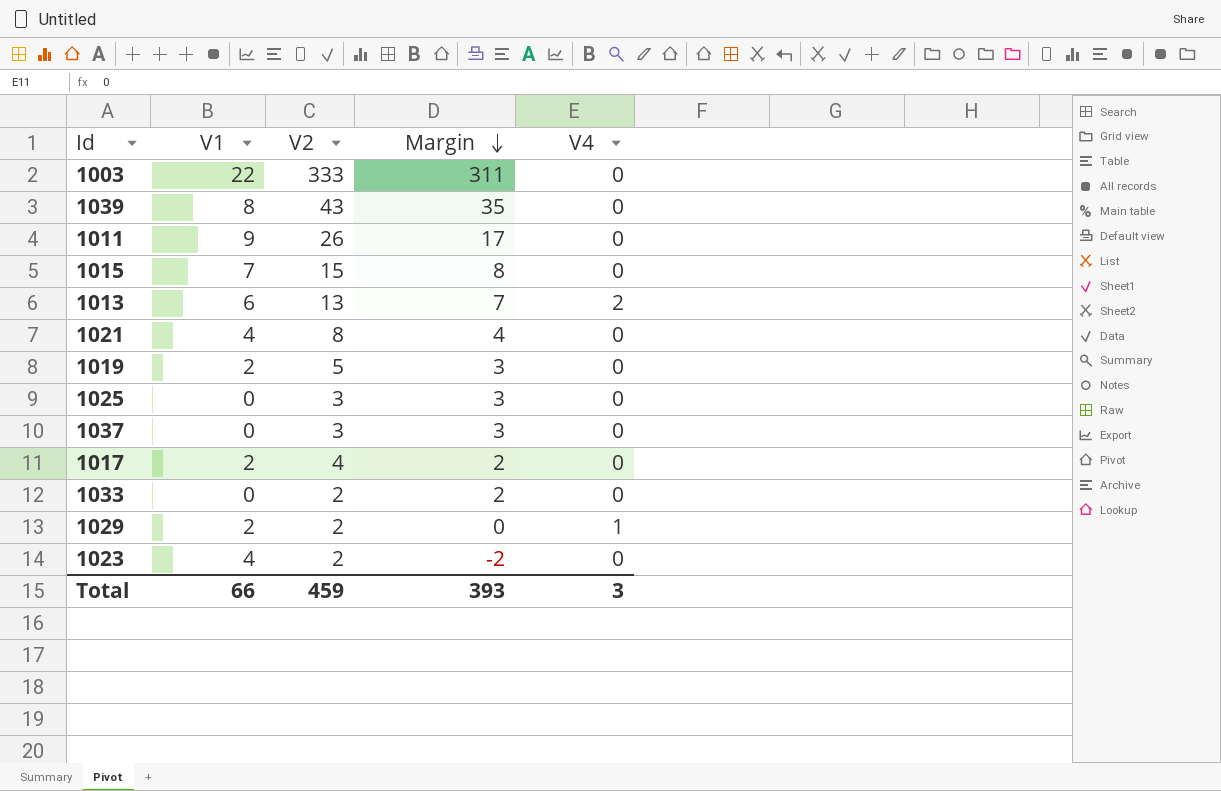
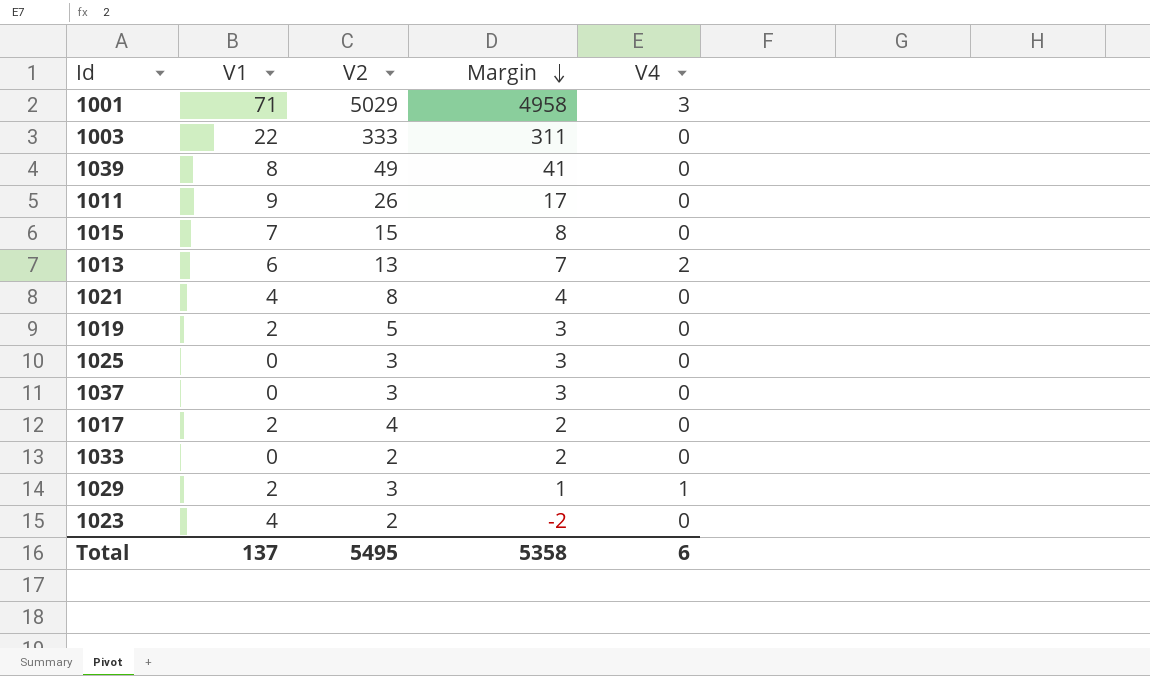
row 1001: none -> 71 | 5029 | 4958 | 3
1039 | V2: 43 -> 49
1039 | Margin: 35 -> 41
1029 | V2: 2 -> 3
1029 | Margin: 0 -> 1
Total | V1: 66 -> 137
Total | V2: 459 -> 5495
Total | Margin: 393 -> 5358
Total | V4: 3 -> 6

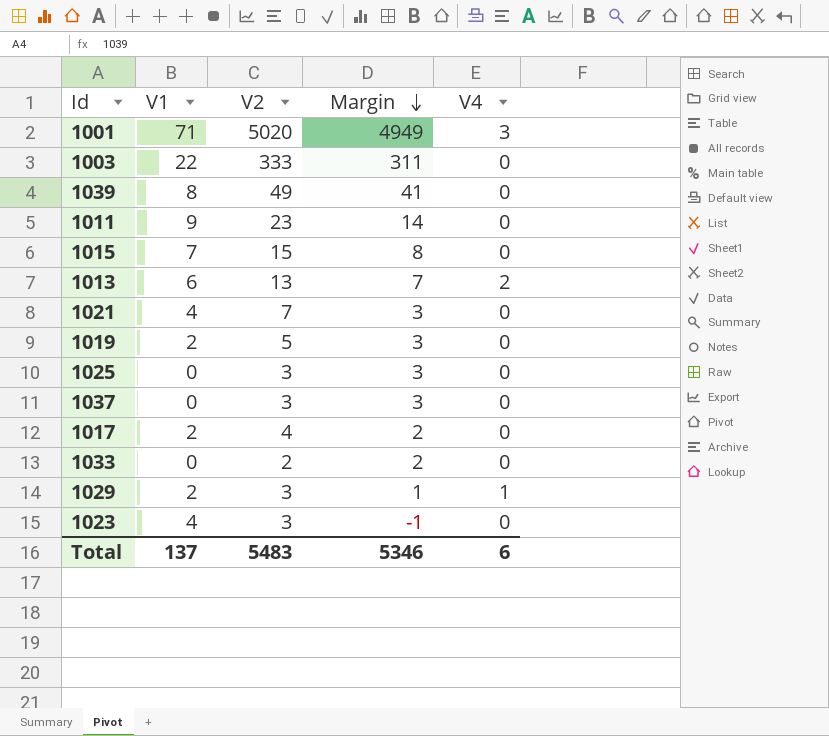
1001 | V2: 5029 -> 5020
1001 | Margin: 4958 -> 4949
1011 | V2: 26 -> 23
1011 | Margin: 17 -> 14
1021 | V2: 8 -> 7
1021 | Margin: 4 -> 3
1023 | V2: 2 -> 3
1023 | Margin: -2 -> -1
Total | V2: 5495 -> 5483
Total | Margin: 5358 -> 5346

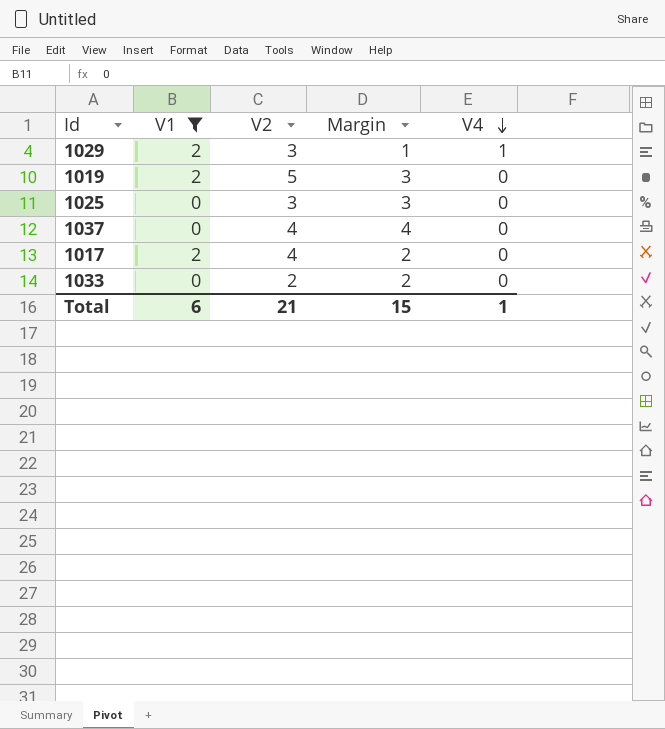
filter: none -> V1 <= 2
row order: Margin descending -> V4 descending
1037 | V2: 3 -> 4
1037 | Margin: 3 -> 4
Total | V1: 137 -> 6
Total | V2: 5483 -> 21
Total | Margin: 5346 -> 15
Total | V4: 6 -> 1

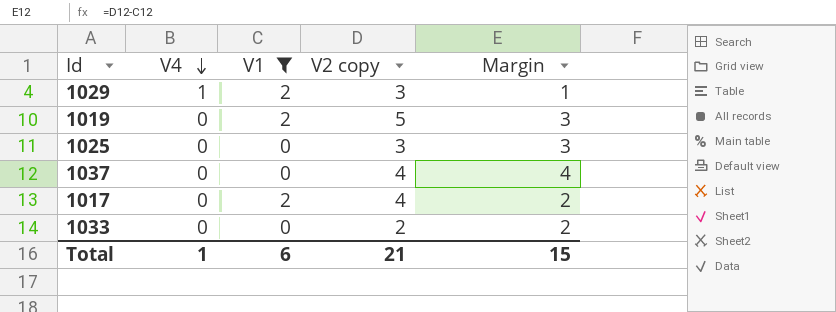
column V4 | position: 5 -> 2
column name: V2 -> V2 copy

